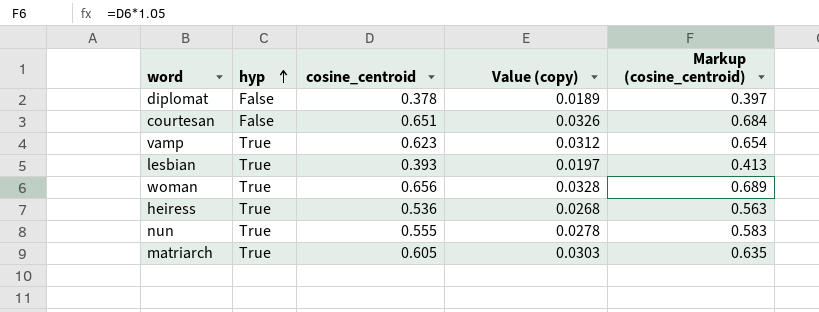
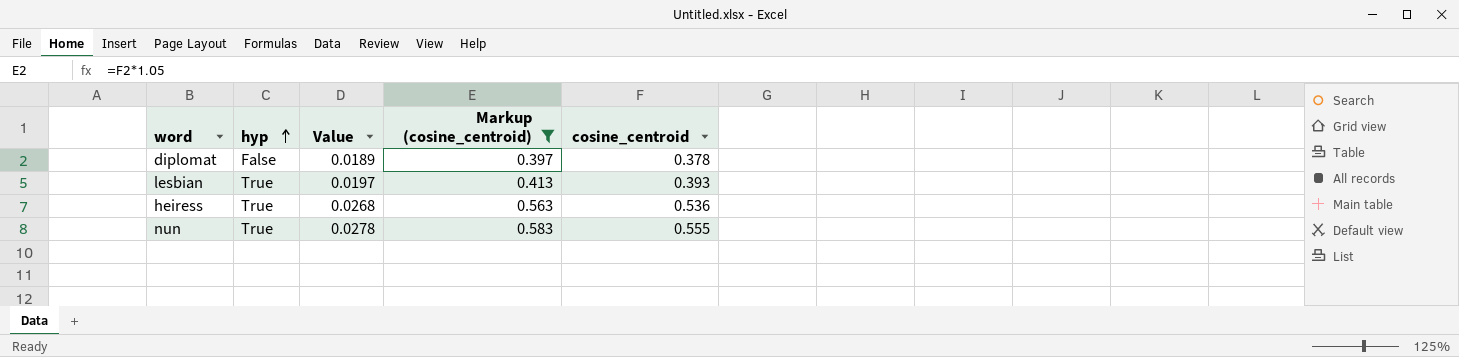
filter: none -> Markup (cosine_centroid) <= 0.583
column name: Value (copy) -> Value
column cosine_centroid | position: 3 -> 5

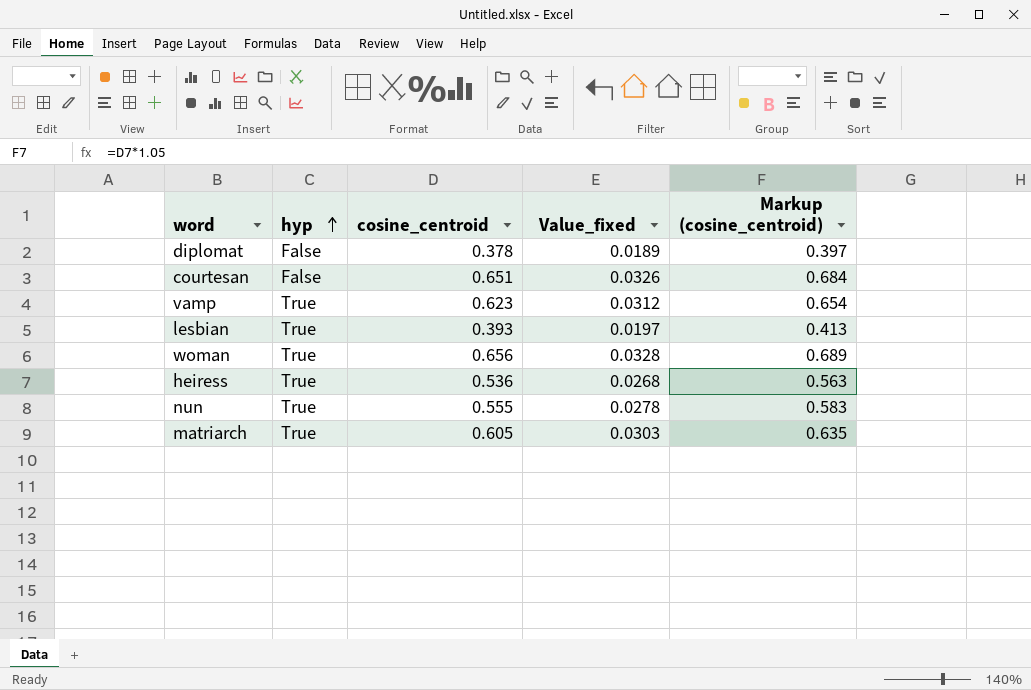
filter: Markup (cosine_centroid) <= 0.583 -> none
column cosine_centroid | position: 5 -> 3
column name: Value -> Value_fixed

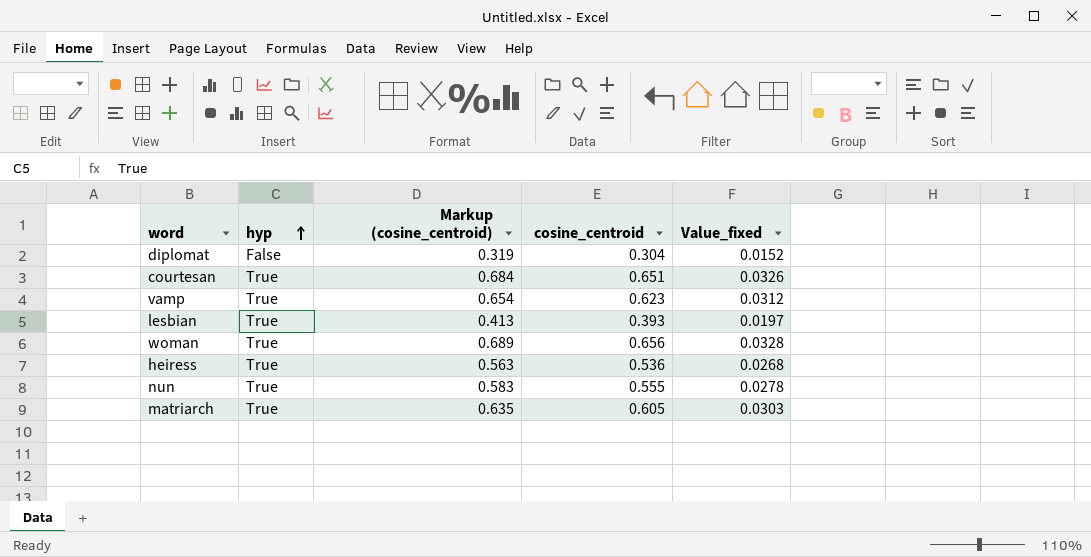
column Markup (cosine_centroid) | position: 5 -> 3
diplomat | Markup (cosine_centroid): 0.397 -> 0.319
diplomat | cosine_centroid: 0.378 -> 0.304
diplomat | Value_fixed: 0.0189 -> 0.0152
courtesan | hyp: False -> True

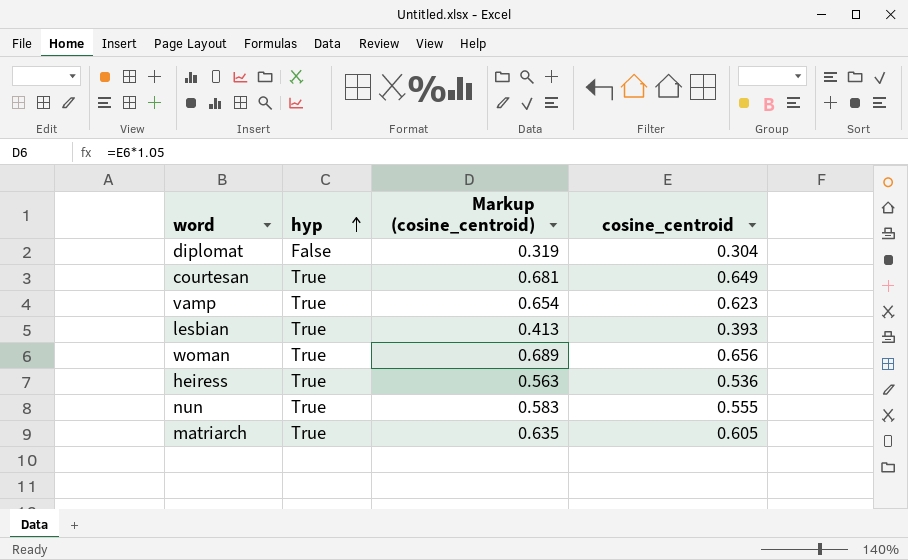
column Value_fixed | formula: [cosine_centroid] * 0.05 -> none
courtesan | Markup (cosine_centroid): 0.684 -> 0.681
courtesan | cosine_centroid: 0.651 -> 0.649

